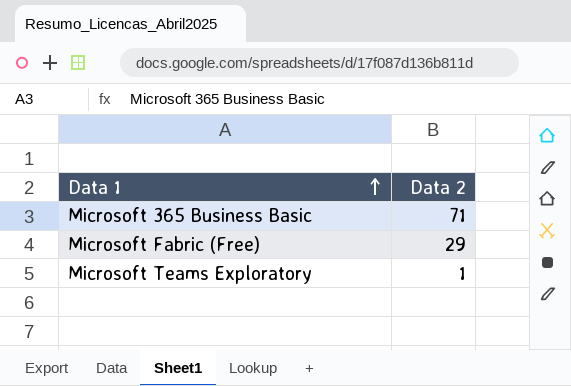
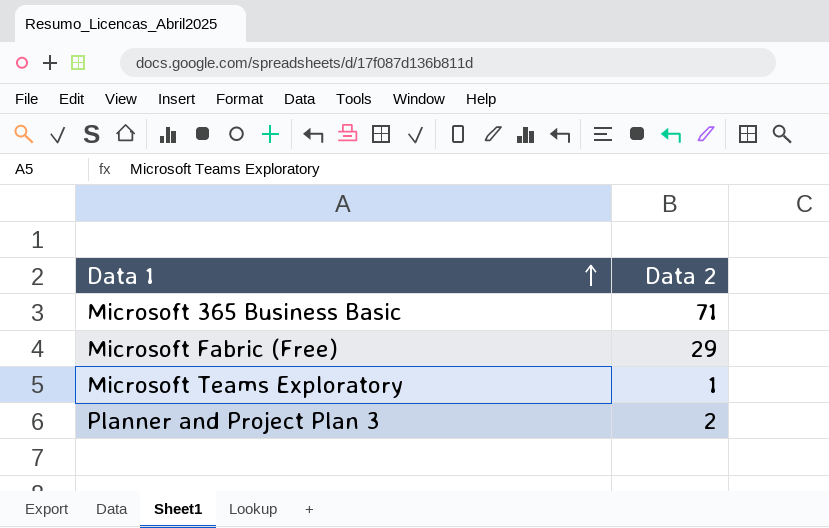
row Planner and Project Plan 3: none -> 2

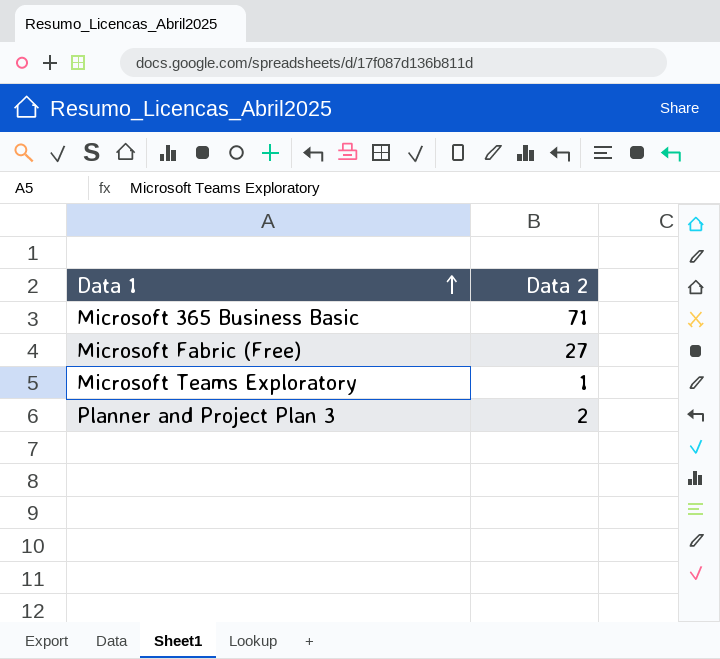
Microsoft Fabric (Free) | Data 2: 29 -> 27

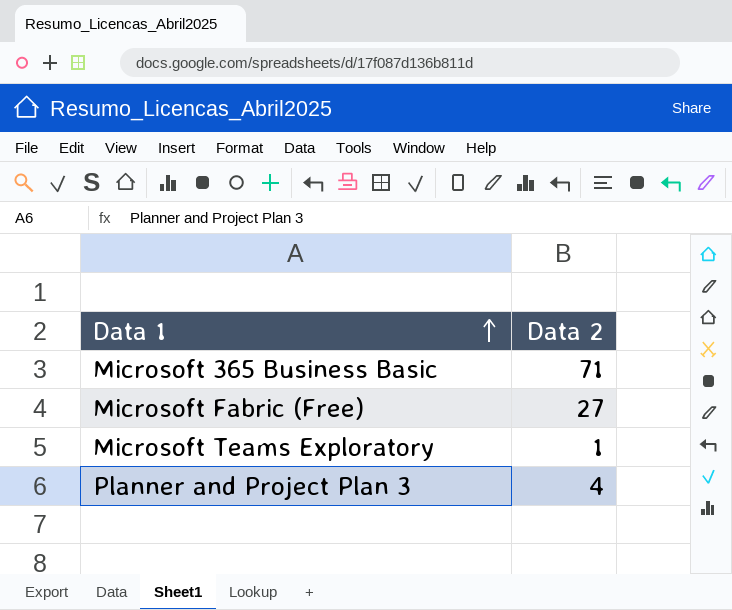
Planner and Project Plan 3 | Data 2: 2 -> 4

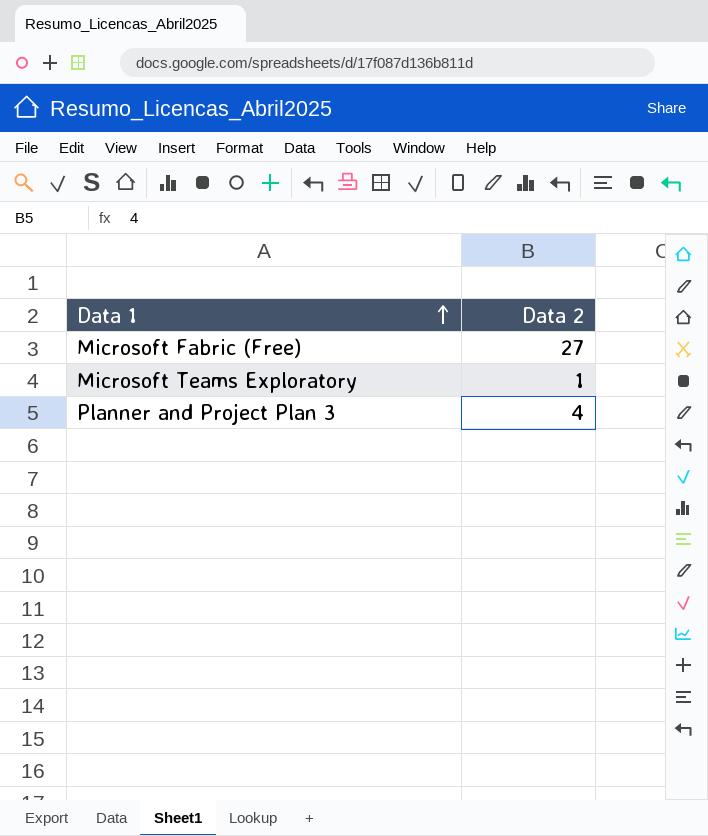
row Microsoft 365 Business Basic: 71 -> none

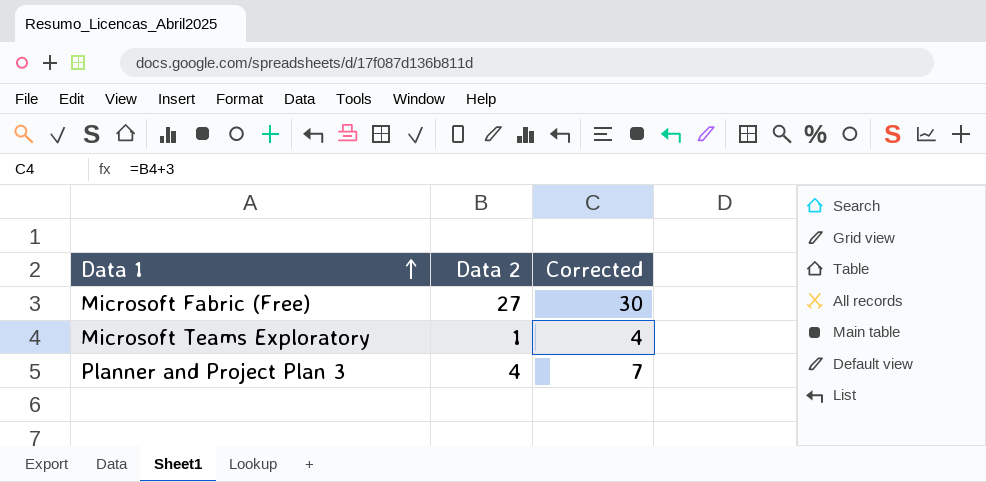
column Corrected | formula: none -> [Data 2] + 3

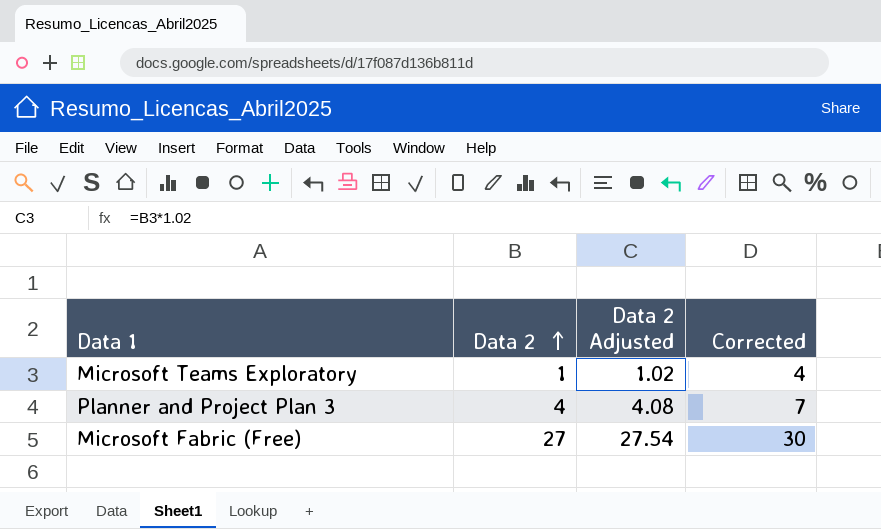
row order: Data 1 ascending -> Data 2 ascending
column Data 2 Adjusted | formula: none -> [Data 2] * 1.02

